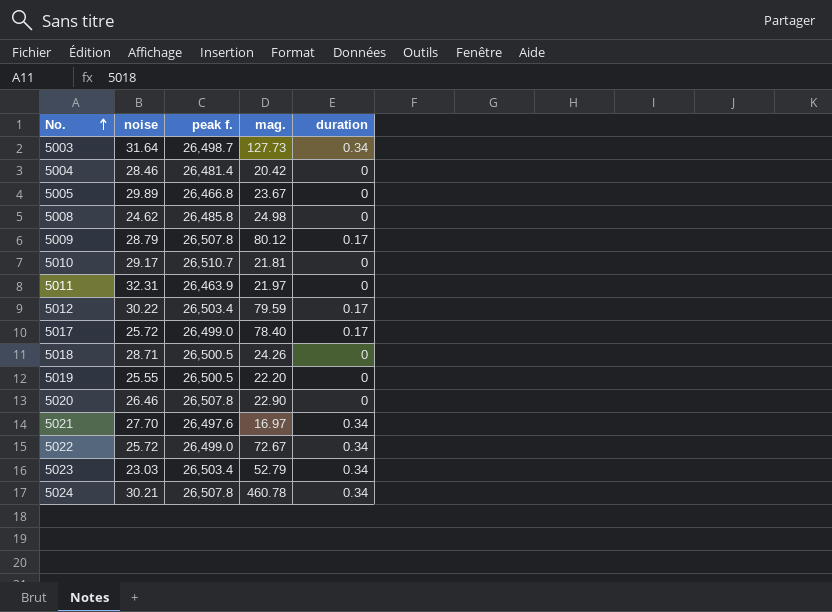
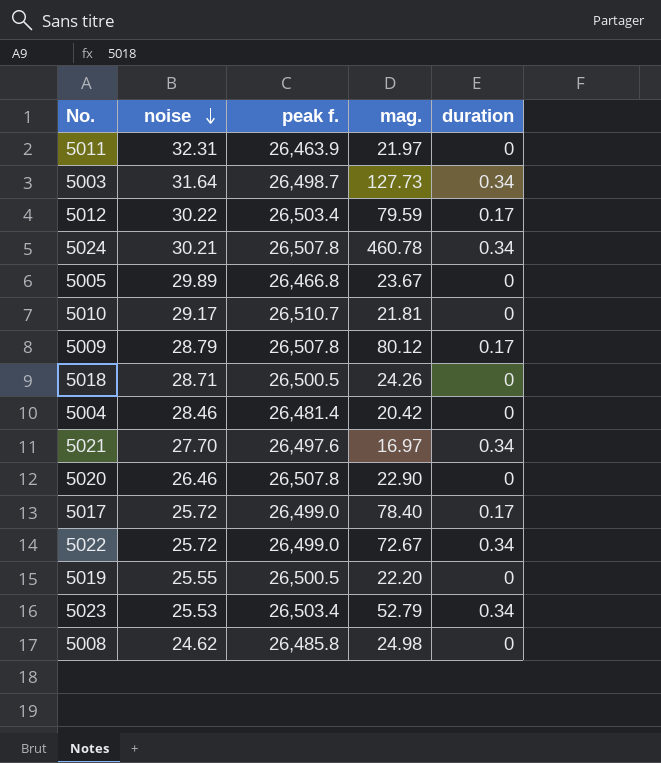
row order: No. ascending -> noise descending
5023 | noise: 23.03 -> 25.53

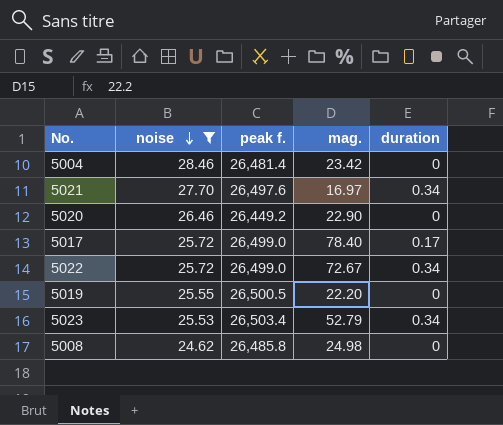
filter: none -> noise <= 28.46
5004 | mag.: 20.42 -> 23.42
5020 | peak f.: 26,507.8 -> 26,449.2

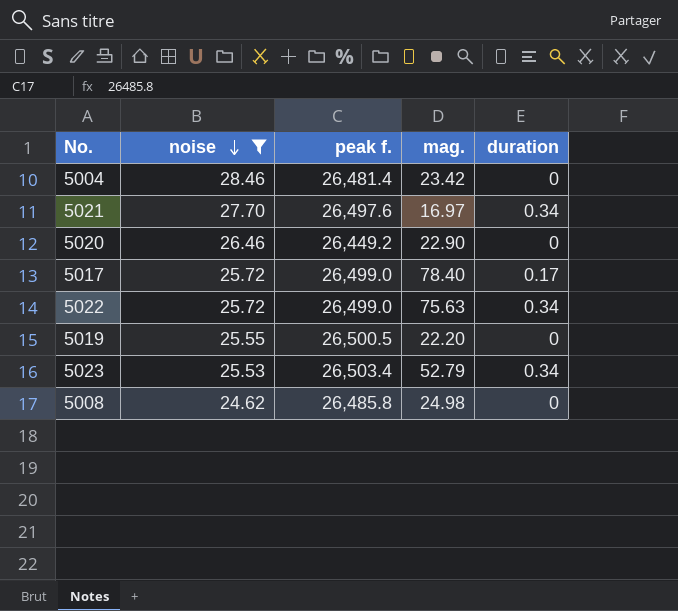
5022 | mag.: 72.67 -> 75.63

